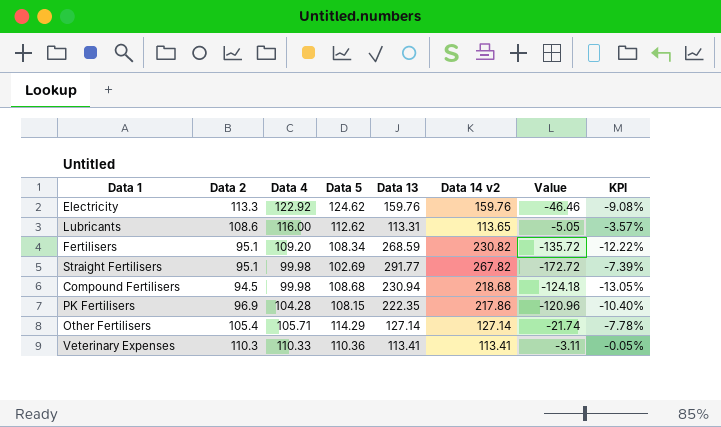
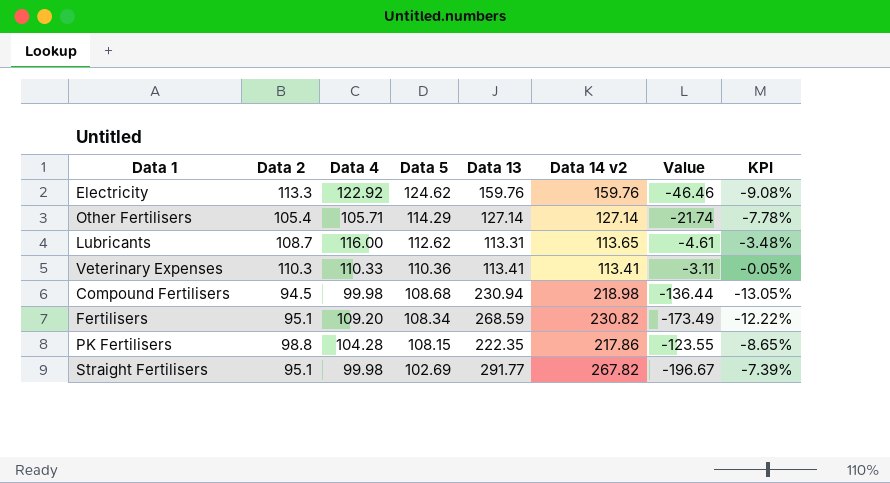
row order: none -> Data 5 descending
column Value | formula: [Data 2] - [Data 14 v2] -> [Data 2] - [Data 13]
Lubricants | Data 2: 108.6 -> 108.7
Lubricants | KPI: -3.57% -> -3.48%
Compound Fertilisers | Data 14 v2: 218.68 -> 218.98
PK Fertilisers | Data 2: 96.9 -> 98.8
PK Fertilisers | KPI: -10.40% -> -8.65%

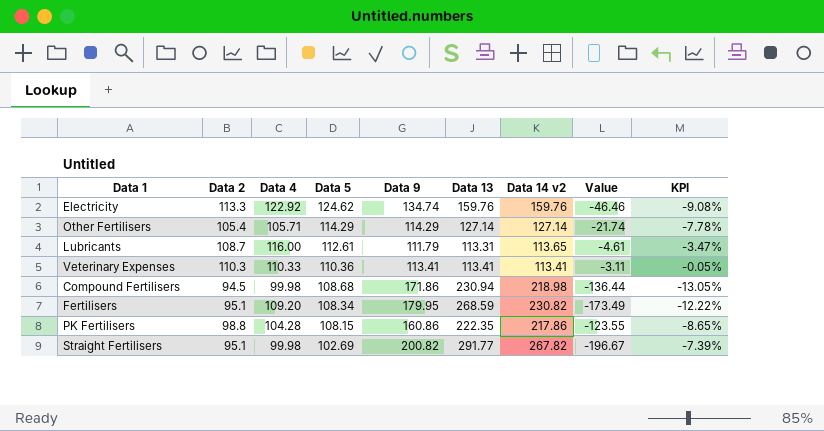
column Data 9 | position: none -> 5
Lubricants | Data 5: 112.62 -> 112.61
Lubricants | KPI: -3.48% -> -3.47%

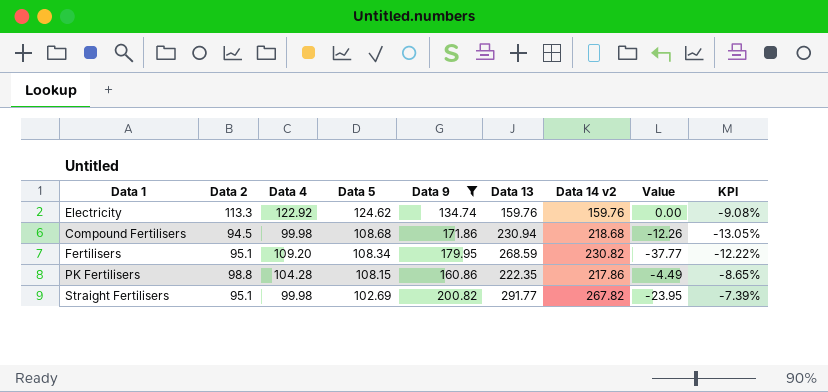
filter: none -> Data 9 >= 134.74
column Value | formula: [Data 2] - [Data 13] -> [Data 14 v2] - [Data 13]
Compound Fertilisers | Data 14 v2: 218.98 -> 218.68

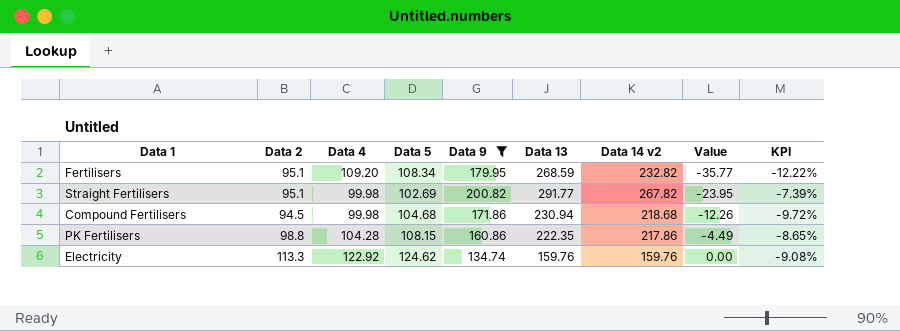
row order: Data 5 descending -> Value ascending
Fertilisers | Data 14 v2: 230.82 -> 232.82
Fertilisers | Value: -37.77 -> -35.77
Compound Fertilisers | Data 5: 108.68 -> 104.68
Compound Fertilisers | KPI: -13.05% -> -9.72%

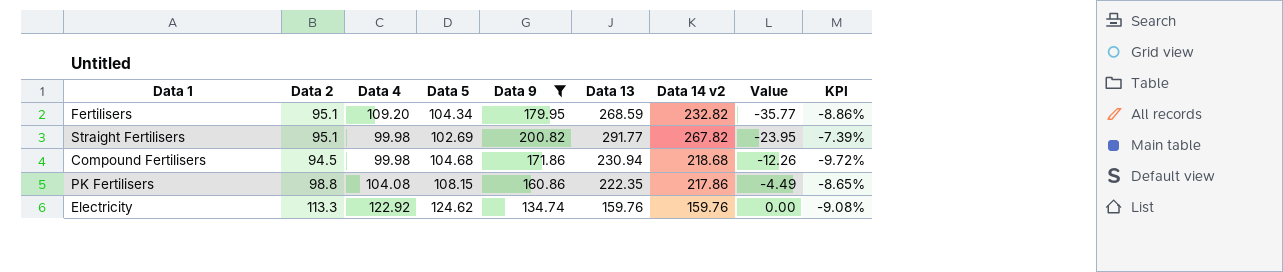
Fertilisers | Data 5: 108.34 -> 104.34
Fertilisers | KPI: -12.22% -> -8.86%
PK Fertilisers | Data 4: 104.28 -> 104.08

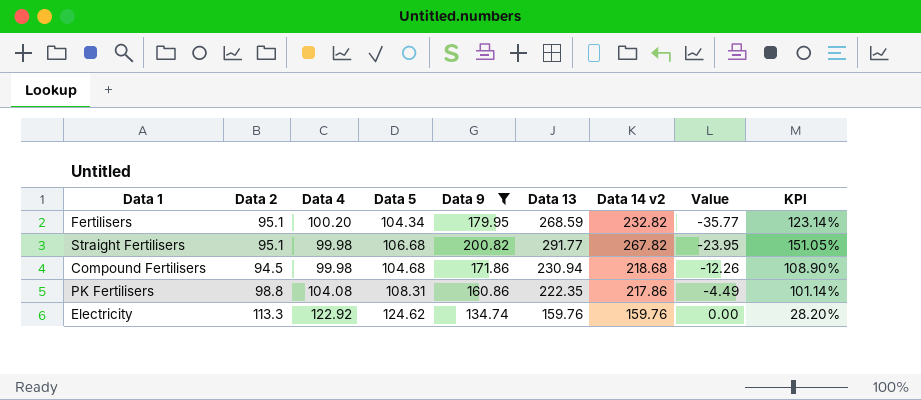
column KPI | formula: ([Data 2] - [Data 5]) / [Data 5] -> ([Data 14 v2] - [Data 5]) / [Data 5]
Fertilisers | Data 4: 109.20 -> 100.20
Straight Fertilisers | Data 5: 102.69 -> 106.68
PK Fertilisers | Data 5: 108.15 -> 108.31

